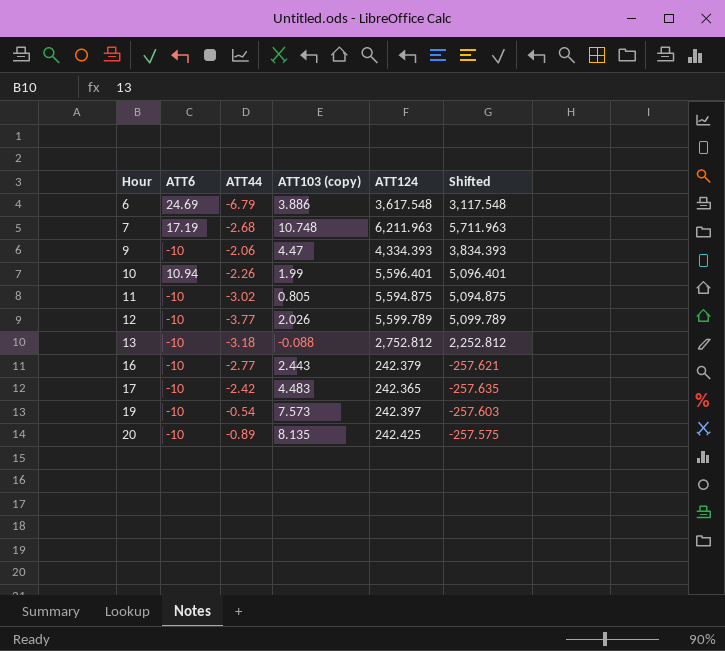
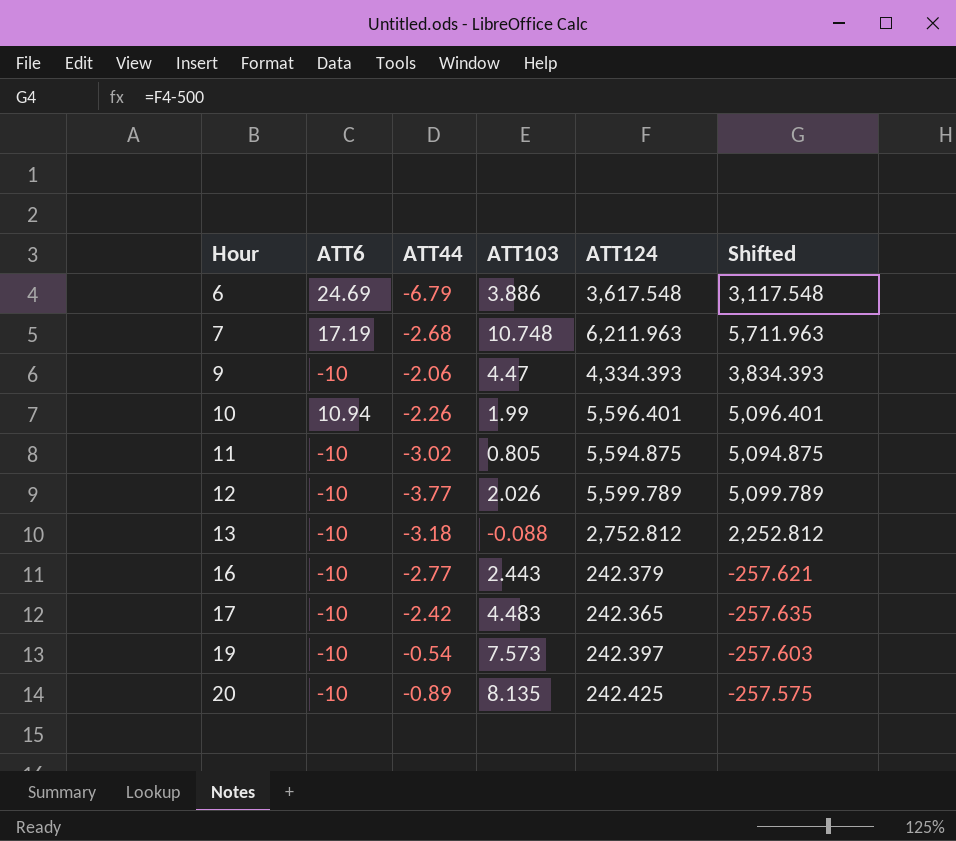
column name: ATT103 (copy) -> ATT103

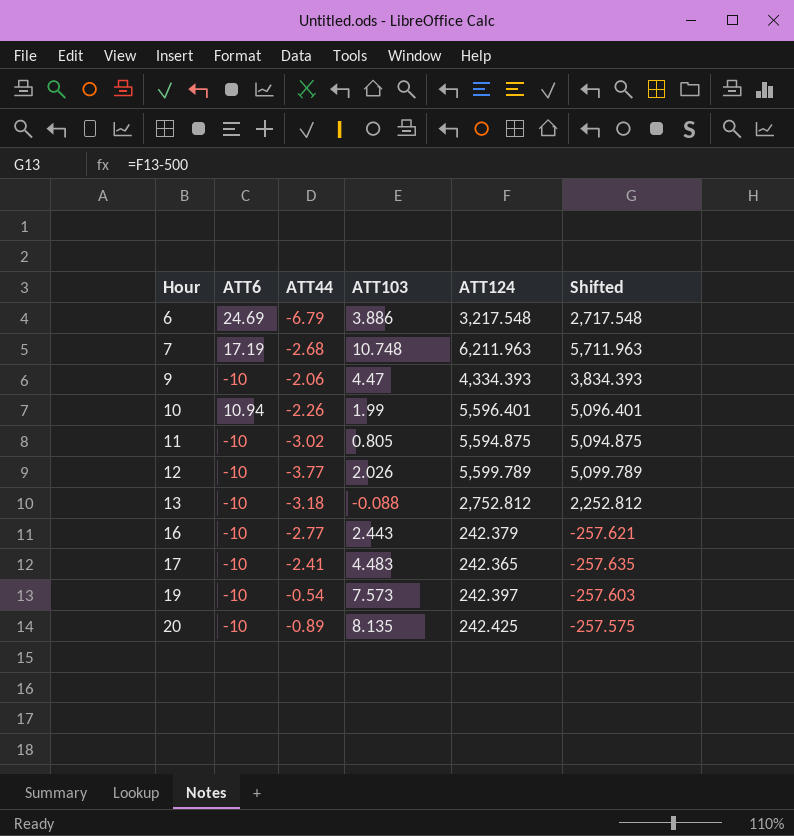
6 | ATT124: 3,617.548 -> 3,217.548
6 | Shifted: 3,117.548 -> 2,717.548
17 | ATT44: -2.42 -> -2.41

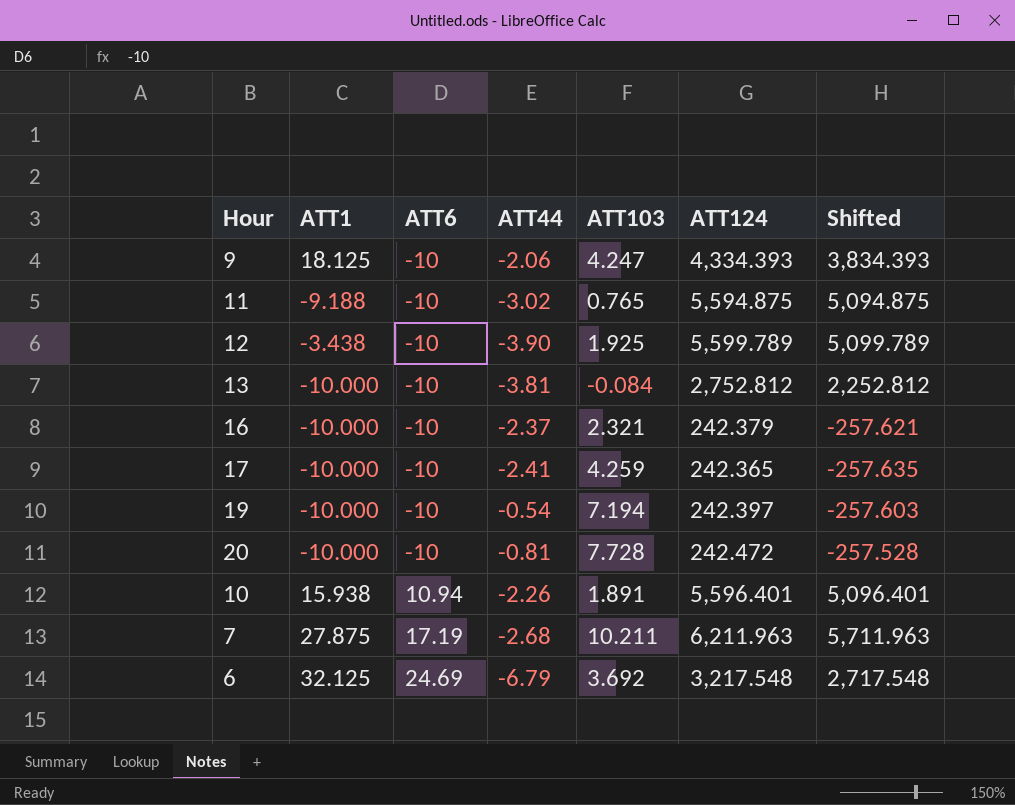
row order: Hour ascending -> ATT6 ascending
column ATT1 | position: none -> 2
9 | ATT103: 4.47 -> 4.247
11 | ATT103: 0.805 -> 0.765
12 | ATT44: -3.77 -> -3.90
12 | ATT103: 2.026 -> 1.925
13 | ATT44: -3.18 -> -3.81
13 | ATT103: -0.088 -> -0.084
16 | ATT44: -2.77 -> -2.37
16 | ATT103: 2.443 -> 2.321
17 | ATT103: 4.483 -> 4.259
19 | ATT103: 7.573 -> 7.194
20 | ATT44: -0.89 -> -0.81
20 | ATT103: 8.135 -> 7.728
20 | ATT124: 242.425 -> 242.472
20 | Shifted: -257.575 -> -257.528
10 | ATT103: 1.99 -> 1.891
7 | ATT103: 10.748 -> 10.211
6 | ATT103: 3.886 -> 3.692

